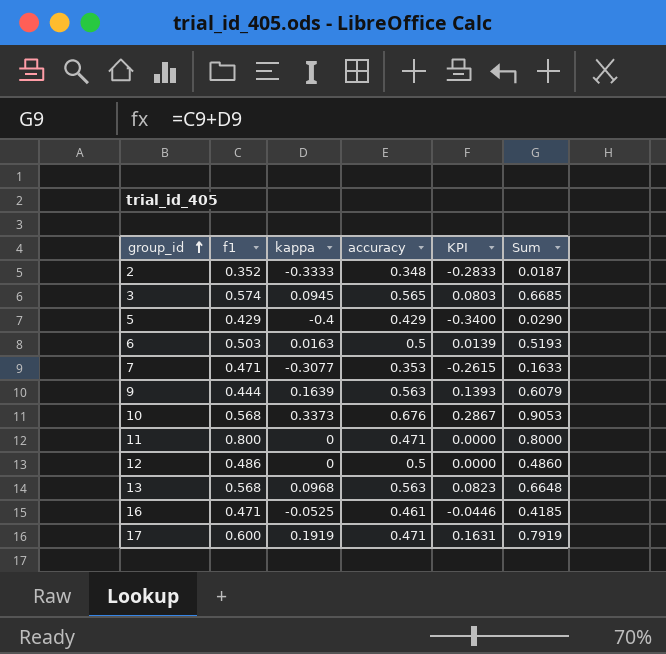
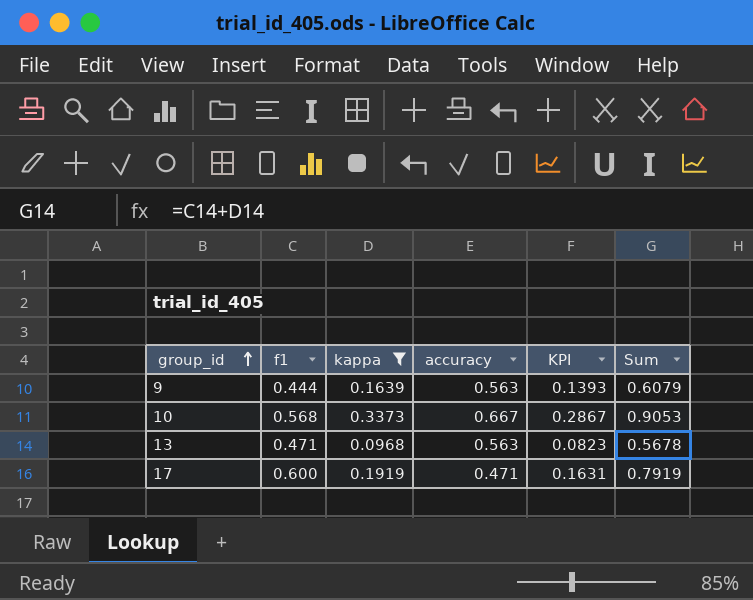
filter: none -> kappa >= 0.0968
10 | accuracy: 0.676 -> 0.667
13 | f1: 0.568 -> 0.471
13 | Sum: 0.6648 -> 0.5678

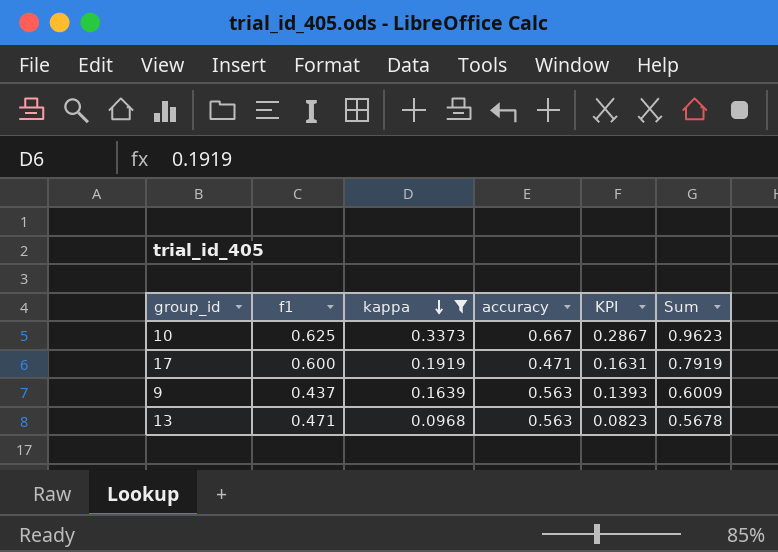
row order: group_id ascending -> kappa descending
10 | f1: 0.568 -> 0.625
10 | Sum: 0.9053 -> 0.9623
9 | f1: 0.444 -> 0.437
9 | Sum: 0.6079 -> 0.6009

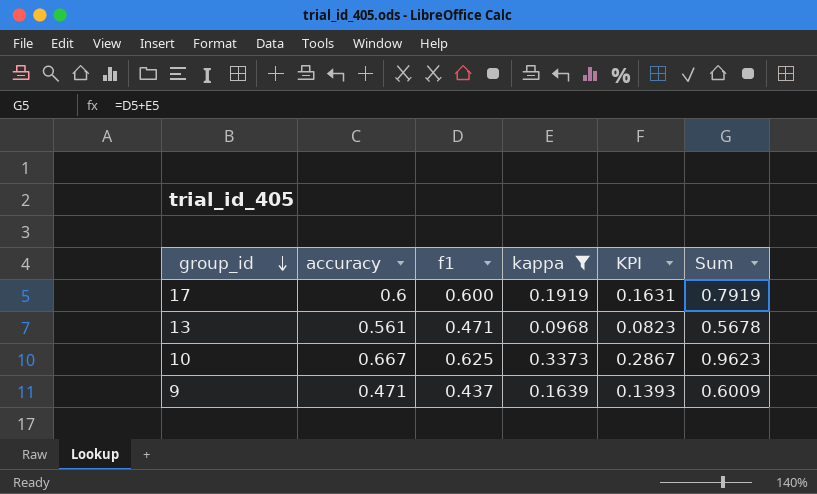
row order: kappa descending -> group_id descending
column accuracy | position: 4 -> 2
17 | accuracy: 0.471 -> 0.6
13 | accuracy: 0.563 -> 0.561
9 | accuracy: 0.563 -> 0.471

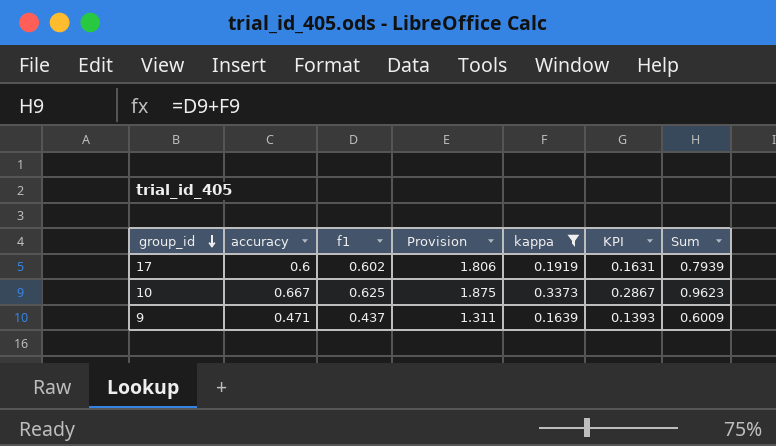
column Provision | formula: none -> [f1] * 3
row 13: 0.561 | 0.471 | 0.0968 | 0.0823 | 0.5678 -> none
17 | f1: 0.600 -> 0.602
17 | Sum: 0.7919 -> 0.7939

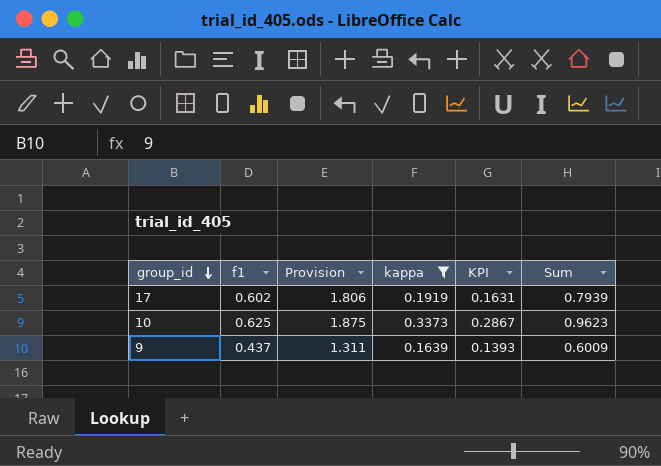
column accuracy | position: 2 -> none

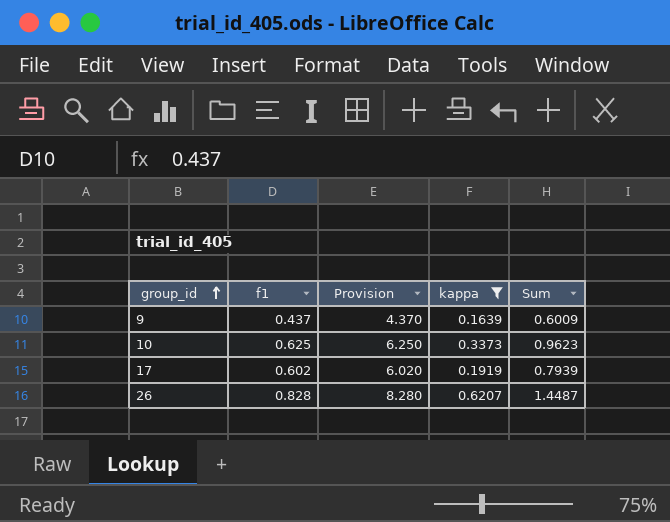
row order: group_id descending -> group_id ascending
column KPI | formula: [kappa] * 0.85 -> none
column Provision | formula: [f1] * 3 -> [f1] * 10
row 26: none -> 0.828 | 8.280 | 0.6207 | 1.4487

